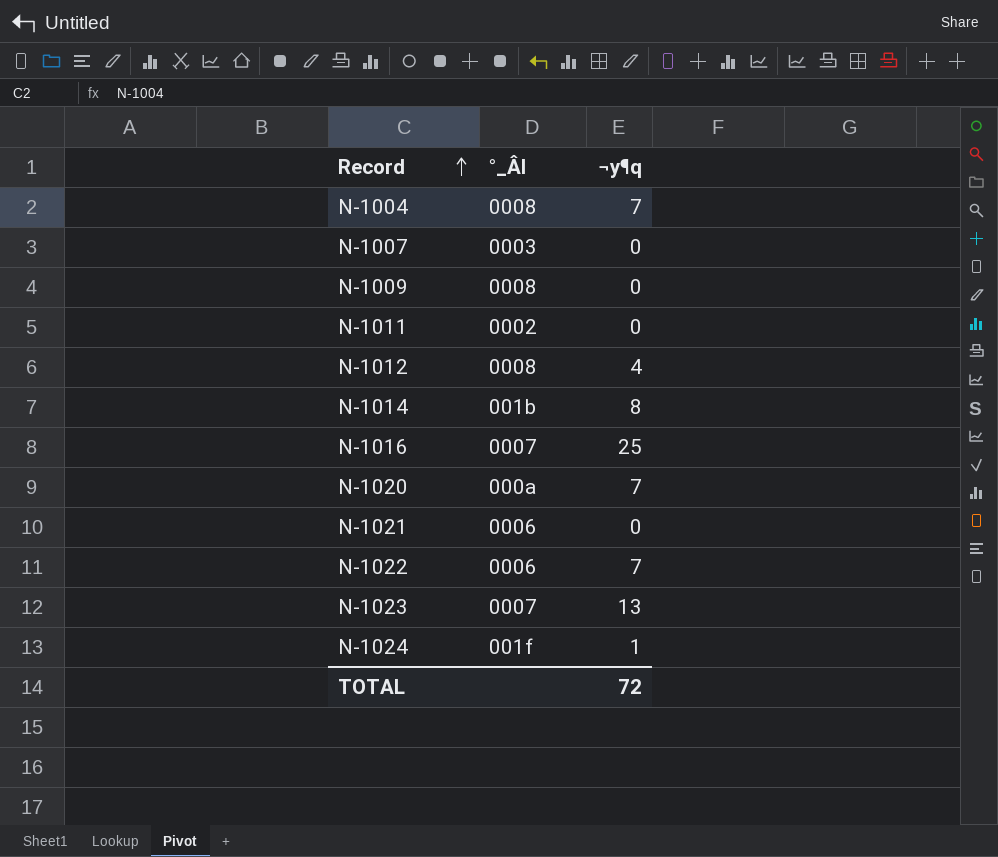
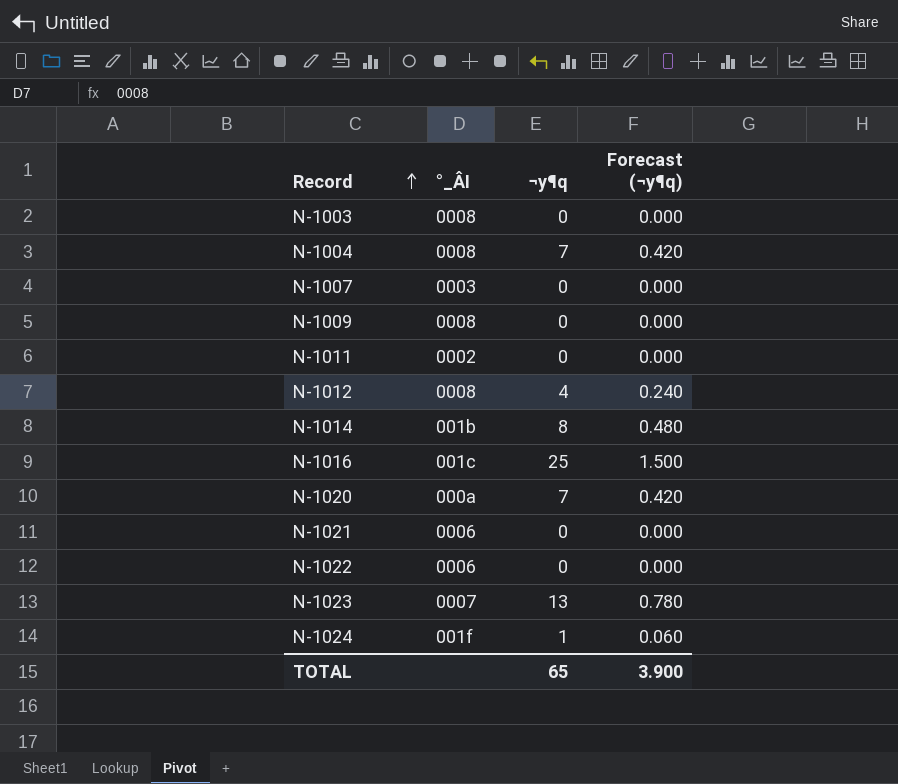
column Forecast (¬y¶q) | formula: none -> [¬y¶q] * 0.06
row N-1003: none -> 0008 | 0 | 0.000
N-1016 | °_ÂI: 0007 -> 001c
N-1022 | ¬y¶q: 7 -> 0
TOTAL | ¬y¶q: 72 -> 65

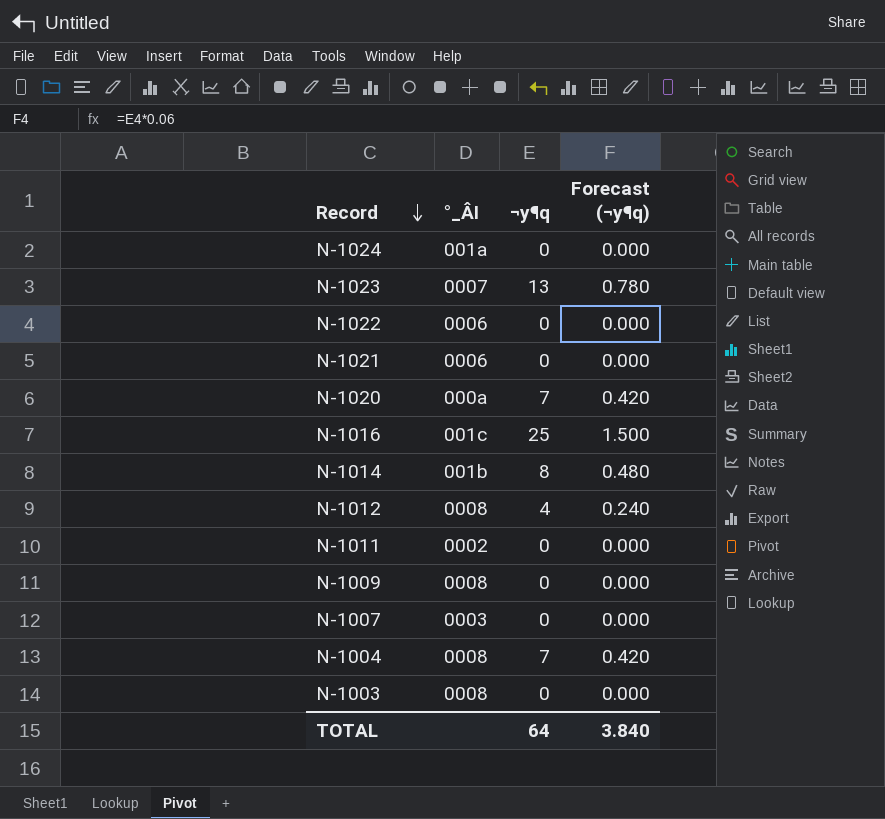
row order: Record ascending -> Record descending
N-1024 | °_ÂI: 001f -> 001a
N-1024 | ¬y¶q: 1 -> 0
N-1024 | Forecast (¬y¶q): 0.060 -> 0.000
TOTAL | ¬y¶q: 65 -> 64
TOTAL | Forecast (¬y¶q): 3.900 -> 3.840

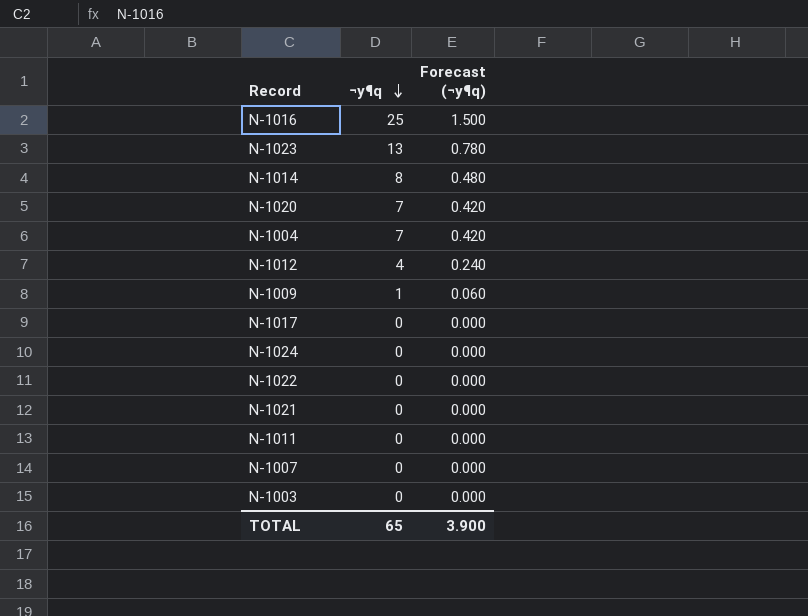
row order: Record descending -> ¬y¶q descending
column °_ÂI | position: 2 -> none
N-1009 | ¬y¶q: 0 -> 1
N-1009 | Forecast (¬y¶q): 0.000 -> 0.060
row N-1017: none -> 0 | 0.000
TOTAL | ¬y¶q: 64 -> 65
TOTAL | Forecast (¬y¶q): 3.840 -> 3.900

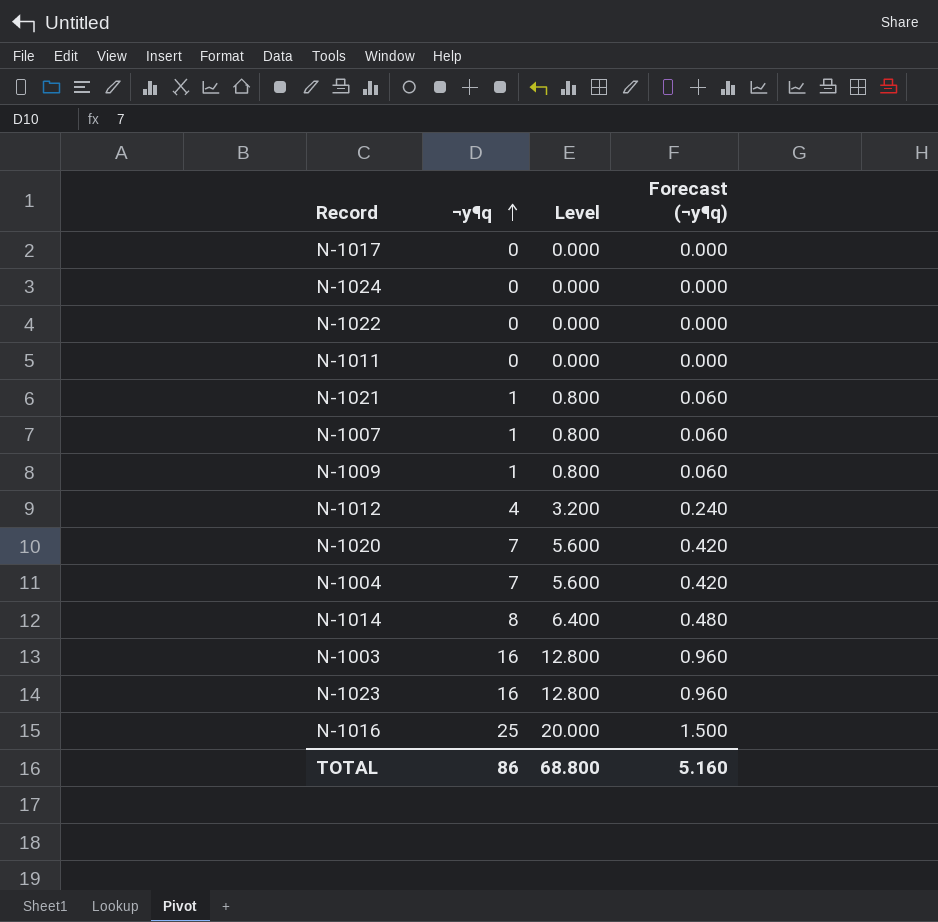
row order: ¬y¶q descending -> ¬y¶q ascending
column Level | formula: none -> [¬y¶q] * 0.8
N-1021 | ¬y¶q: 0 -> 1
N-1021 | Forecast (¬y¶q): 0.000 -> 0.060
N-1007 | ¬y¶q: 0 -> 1
N-1007 | Forecast (¬y¶q): 0.000 -> 0.060
N-1003 | ¬y¶q: 0 -> 16
N-1003 | Forecast (¬y¶q): 0.000 -> 0.960
N-1023 | ¬y¶q: 13 -> 16
N-1023 | Forecast (¬y¶q): 0.780 -> 0.960
TOTAL | ¬y¶q: 65 -> 86
TOTAL | Forecast (¬y¶q): 3.900 -> 5.160

